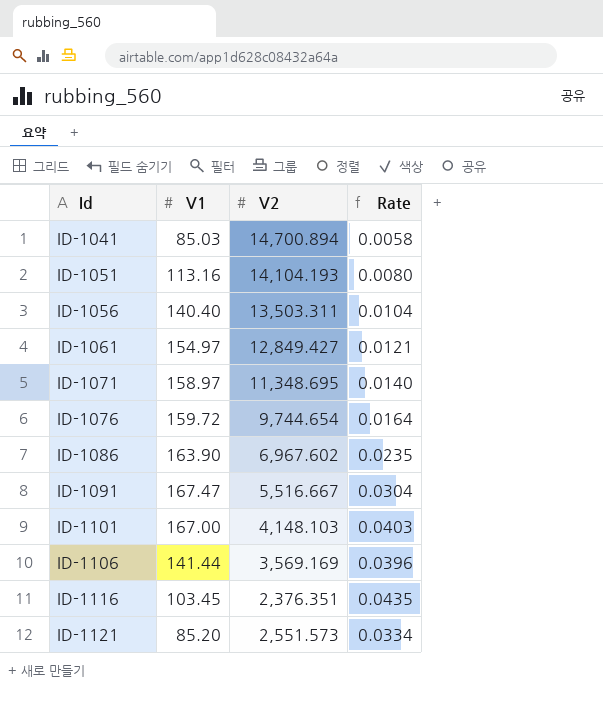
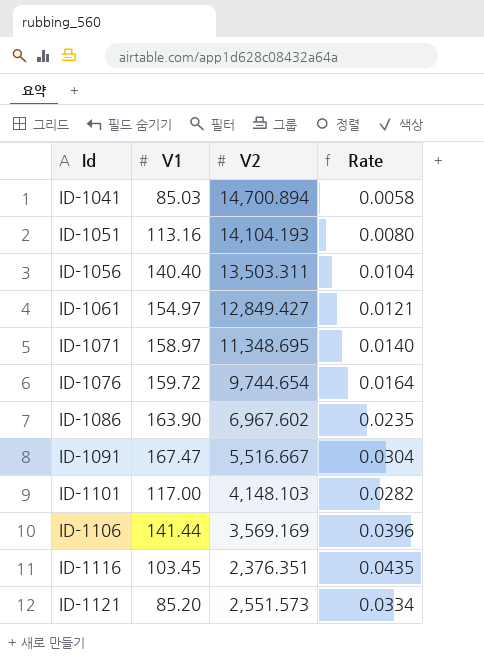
ID-1101 | V1: 167.00 -> 117.00
ID-1101 | Rate: 0.0403 -> 0.0282

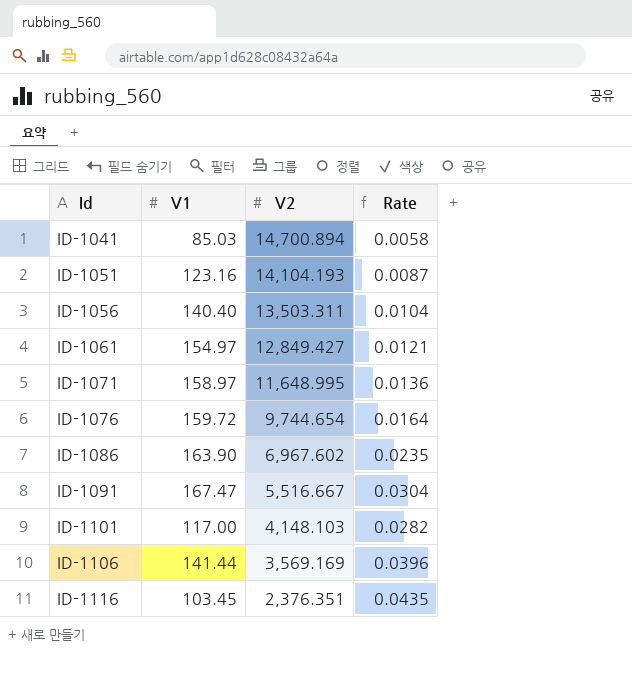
row ID-1121: 85.20 | 2,551.573 | 0.0334 -> none
ID-1051 | V1: 113.16 -> 123.16
ID-1051 | Rate: 0.0080 -> 0.0087
ID-1071 | V2: 11,348.695 -> 11,648.995
ID-1071 | Rate: 0.0140 -> 0.0136

